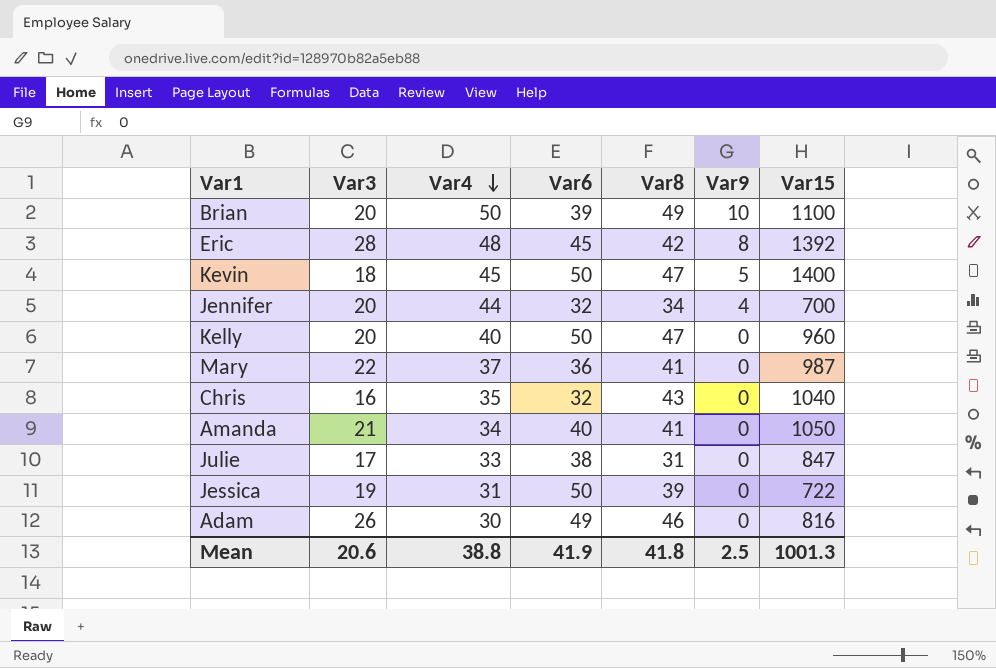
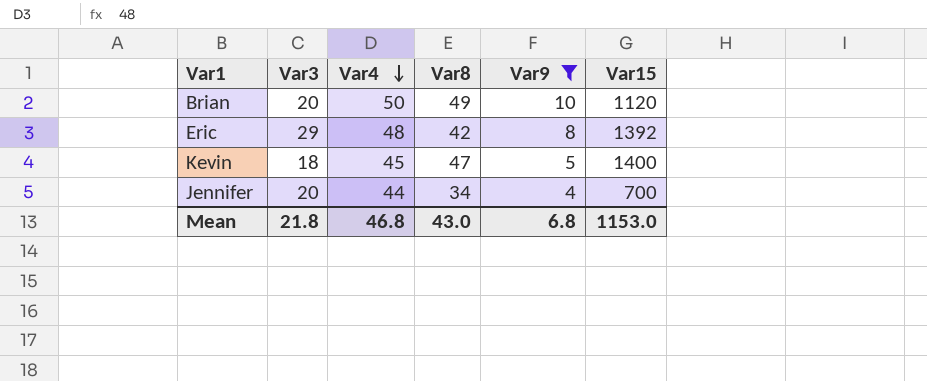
filter: none -> Var9 != 0
column Var6 | position: 4 -> none
Brian | Var15: 1100 -> 1120
Eric | Var3: 28 -> 29
Mean | Var3: 20.6 -> 21.8
Mean | Var4: 38.8 -> 46.8
Mean | Var8: 41.8 -> 43.0
Mean | Var9: 2.5 -> 6.8
Mean | Var15: 1001.3 -> 1153.0

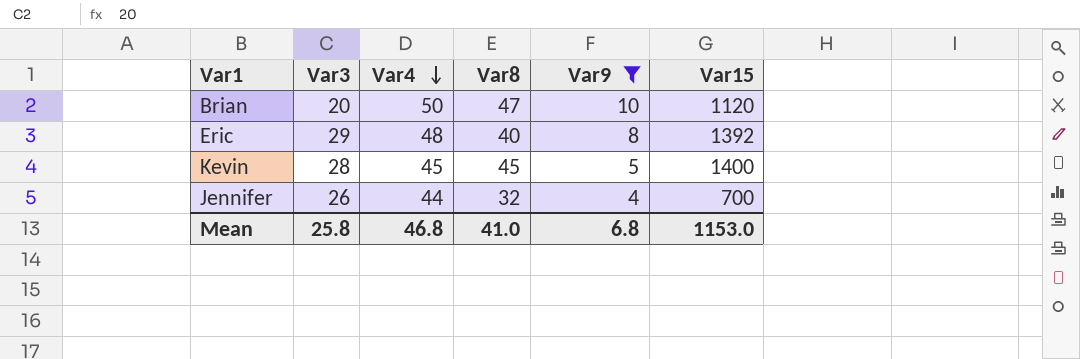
Brian | Var8: 49 -> 47
Eric | Var8: 42 -> 40
Kevin | Var3: 18 -> 28
Kevin | Var8: 47 -> 45
Jennifer | Var3: 20 -> 26
Jennifer | Var8: 34 -> 32
Mean | Var3: 21.8 -> 25.8
Mean | Var8: 43.0 -> 41.0

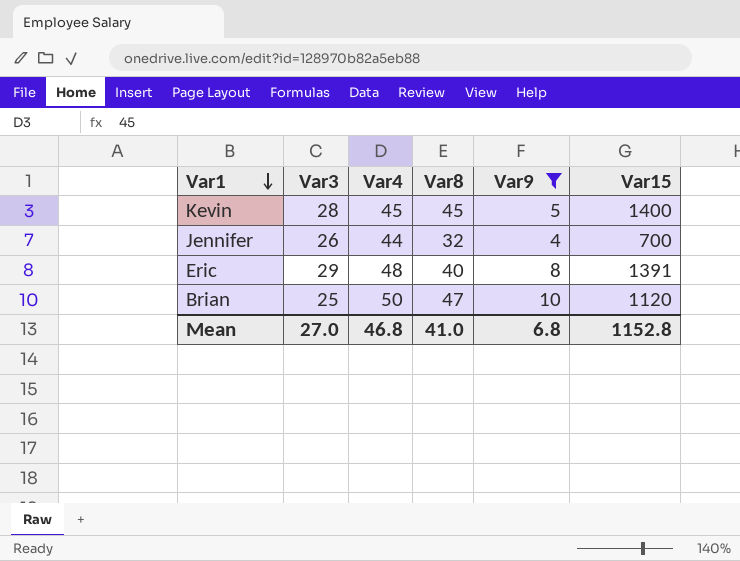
row order: Var4 descending -> Var1 descending
Eric | Var15: 1392 -> 1391
Brian | Var3: 20 -> 25
Mean | Var3: 25.8 -> 27.0
Mean | Var15: 1153.0 -> 1152.8

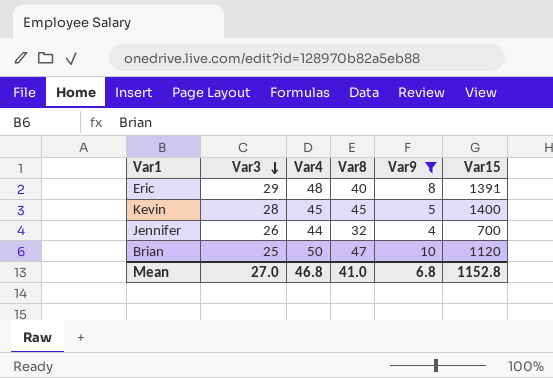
row order: Var1 descending -> Var3 descending

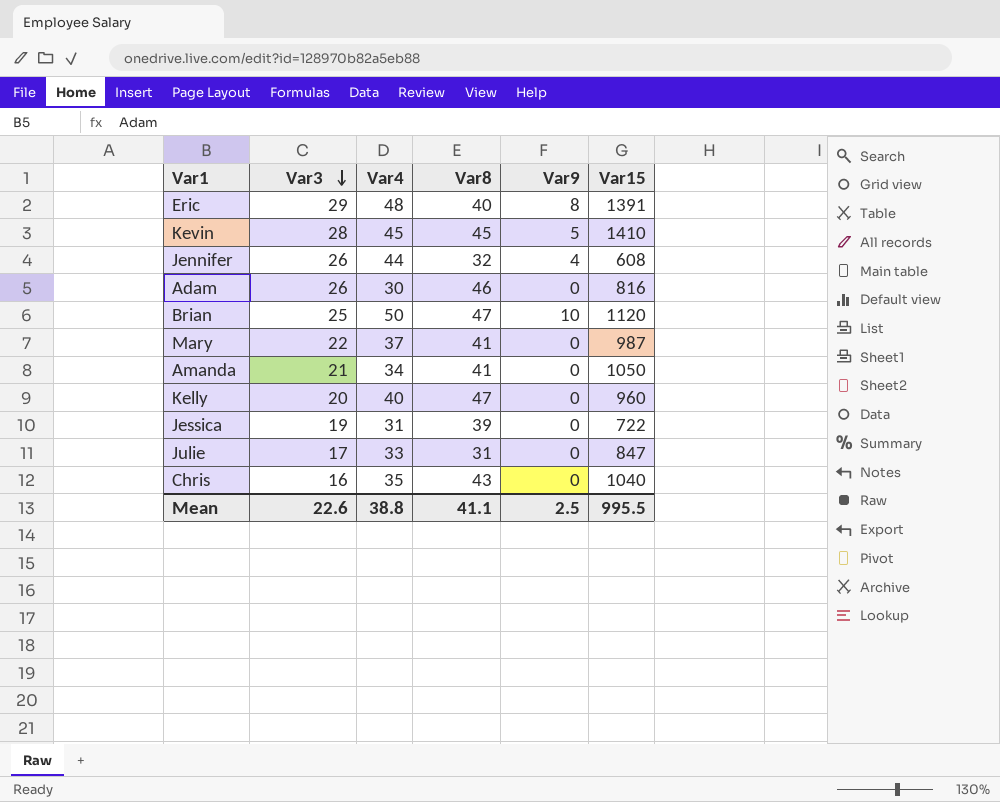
filter: Var9 != 0 -> none
Kevin | Var15: 1400 -> 1410
Jennifer | Var15: 700 -> 608
Mean | Var3: 27.0 -> 22.6
Mean | Var4: 46.8 -> 38.8
Mean | Var8: 41.0 -> 41.1
Mean | Var9: 6.8 -> 2.5
Mean | Var15: 1152.8 -> 995.5

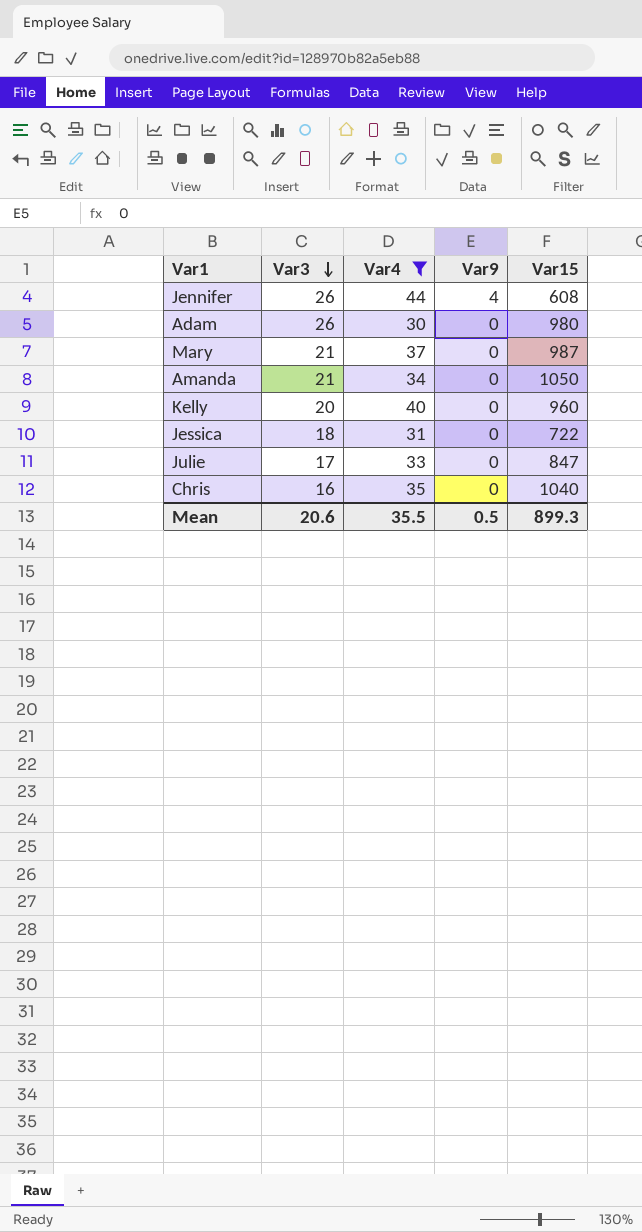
filter: none -> Var4 <= 44
column Var8 | position: 4 -> none
Adam | Var15: 816 -> 980
Mary | Var3: 22 -> 21
Jessica | Var3: 19 -> 18
Mean | Var3: 22.6 -> 20.6
Mean | Var4: 38.8 -> 35.5
Mean | Var9: 2.5 -> 0.5
Mean | Var15: 995.5 -> 899.3

